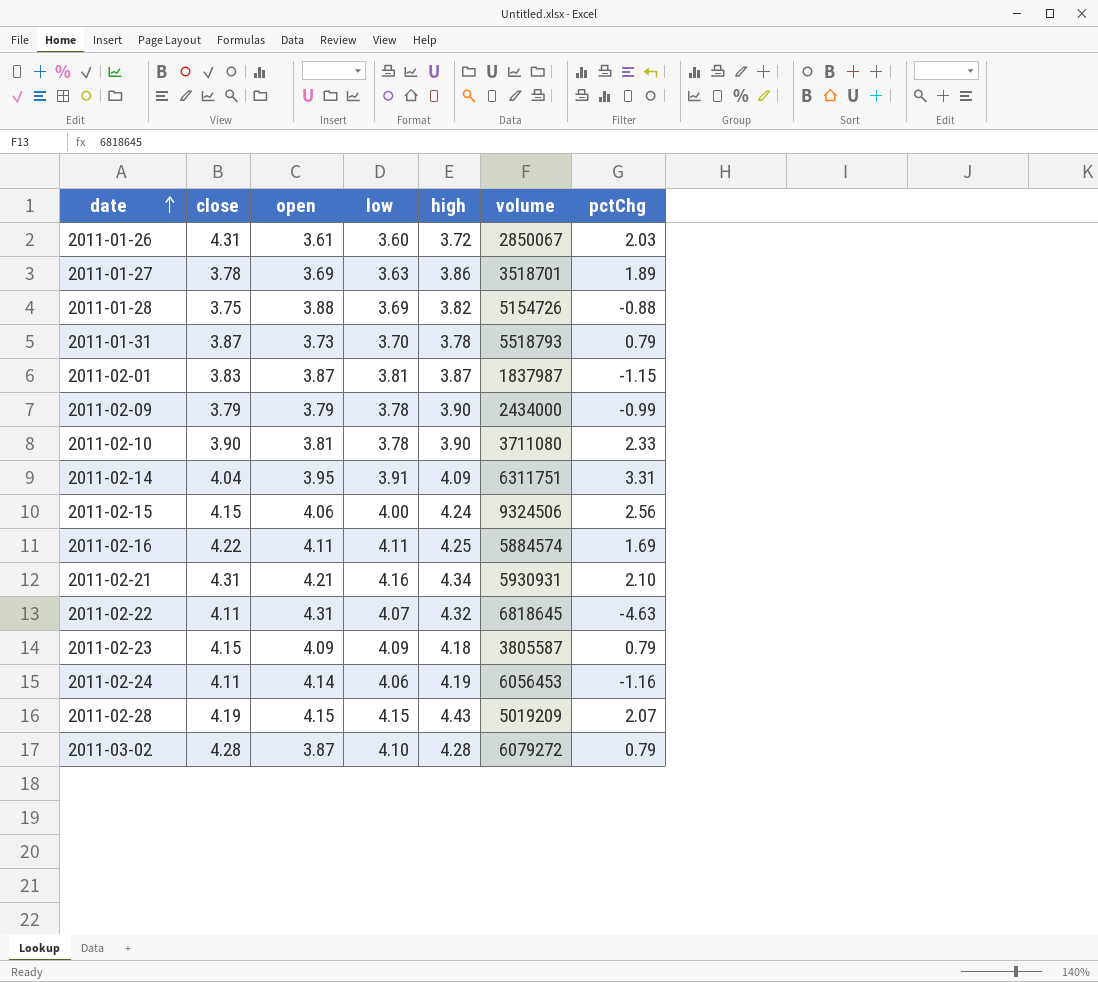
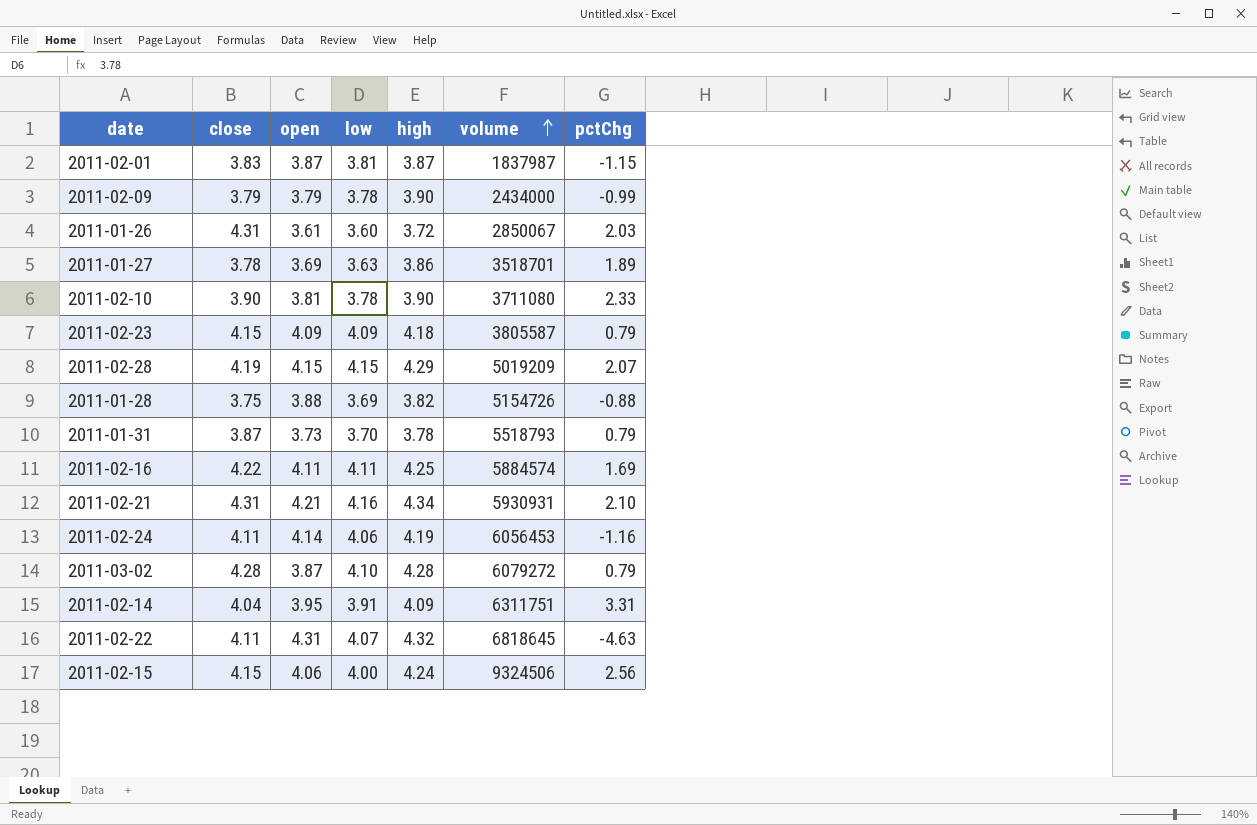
row order: date ascending -> volume ascending
2011-02-28 | high: 4.43 -> 4.29

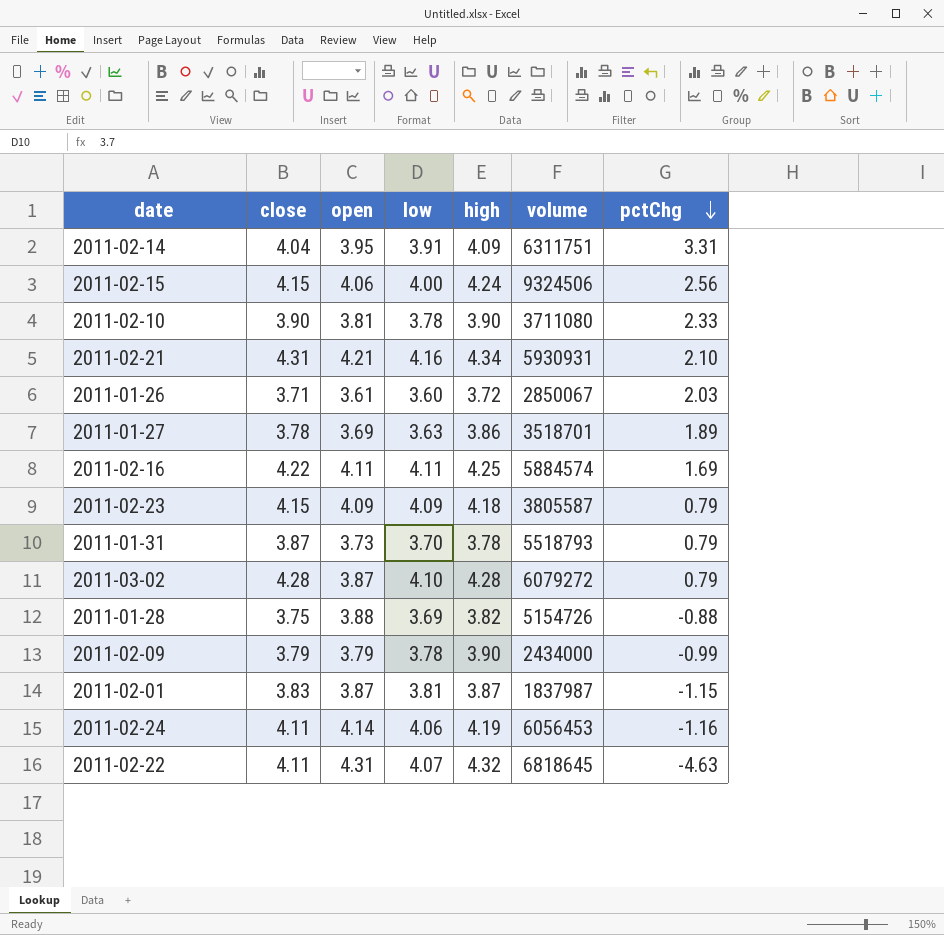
row order: volume ascending -> pctChg descending
row 2011-02-28: 4.19 | 4.15 | 4.15 | 4.29 | 5019209 | 2.07 -> none
2011-01-26 | close: 4.31 -> 3.71

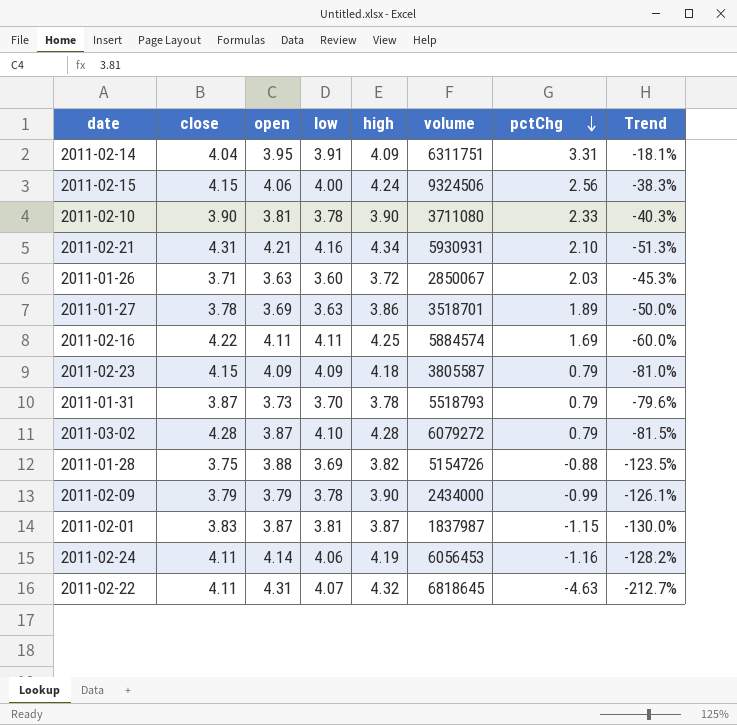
column Trend | formula: none -> ([pctChg] - [close]) / [close]
2011-01-26 | open: 3.61 -> 3.63

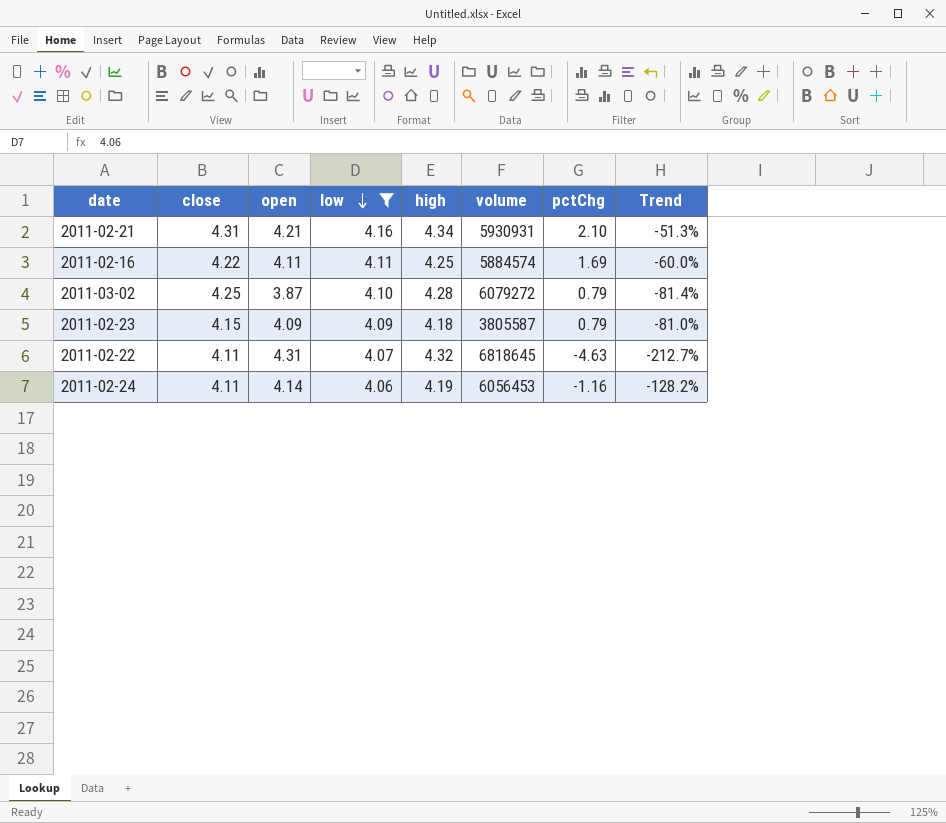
filter: none -> low >= 4.06
row order: pctChg descending -> low descending
2011-03-02 | close: 4.28 -> 4.25
2011-03-02 | Trend: -81.5% -> -81.4%

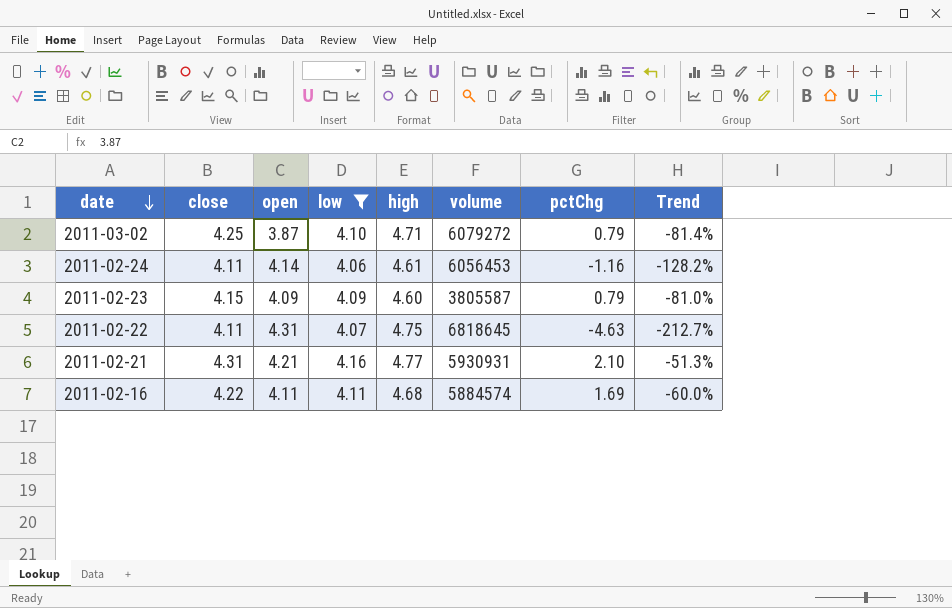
row order: low descending -> date descending
2011-03-02 | high: 4.28 -> 4.71
2011-02-24 | high: 4.19 -> 4.61
2011-02-23 | high: 4.18 -> 4.60
2011-02-22 | high: 4.32 -> 4.75
2011-02-21 | high: 4.34 -> 4.77
2011-02-16 | high: 4.25 -> 4.68

